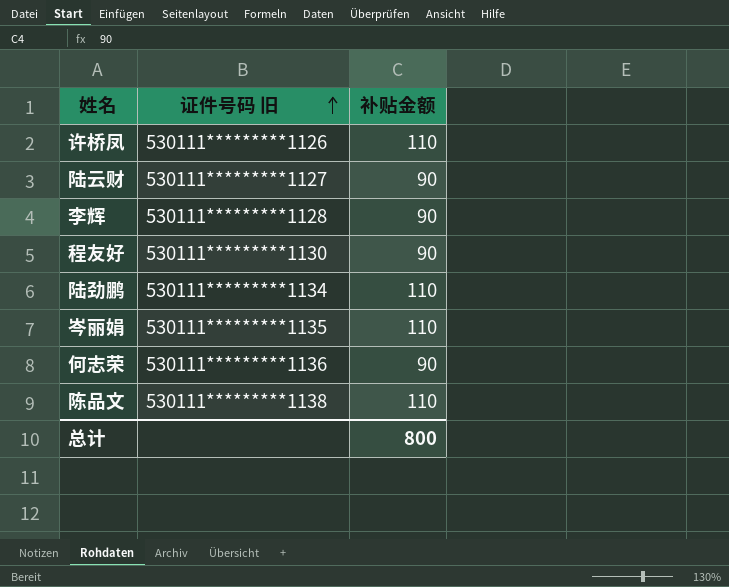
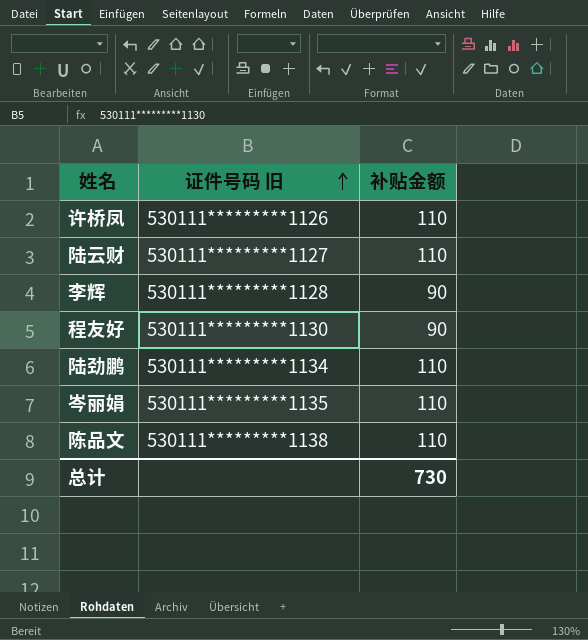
row 何志荣: 530111*********1136 | 90 -> none
陆云财 | 补贴金额: 90 -> 110
总计 | 补贴金额: 800 -> 730

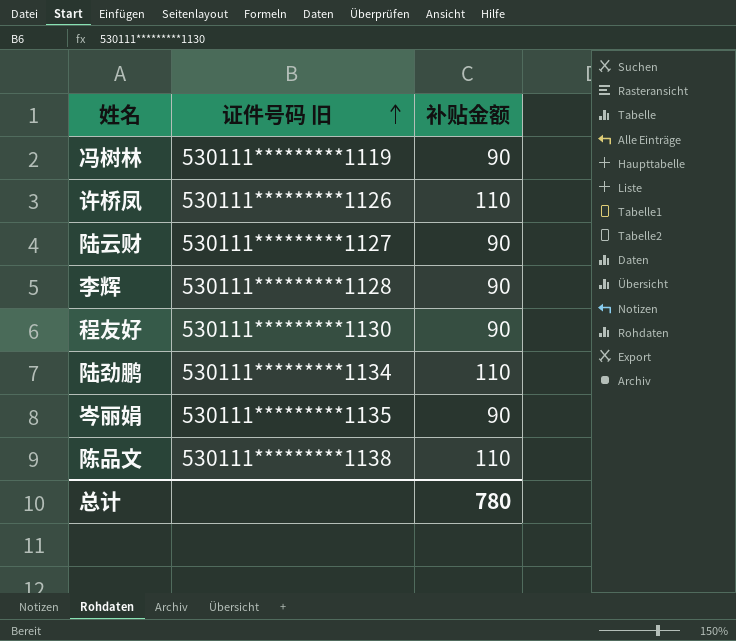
row 冯树林: none -> 530111*********1119 | 90
陆云财 | 补贴金额: 110 -> 90
岑丽娟 | 补贴金额: 110 -> 90
总计 | 补贴金额: 730 -> 780

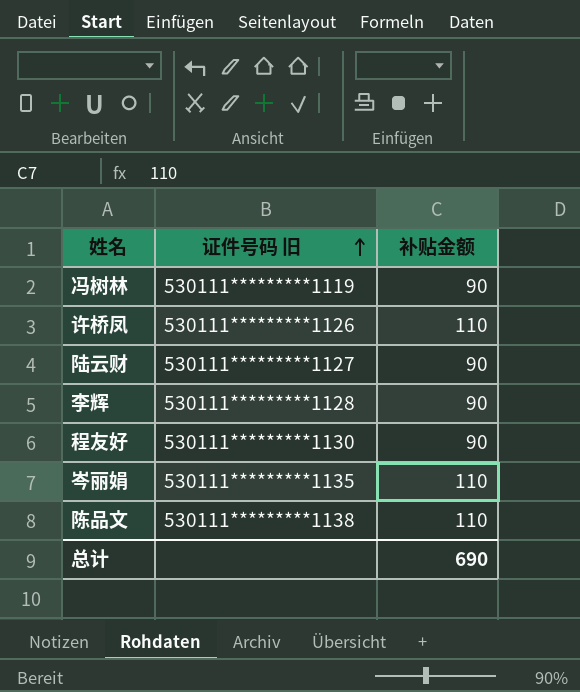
row 陆劲鹏: 530111*********1134 | 110 -> none
岑丽娟 | 补贴金额: 90 -> 110
总计 | 补贴金额: 780 -> 690

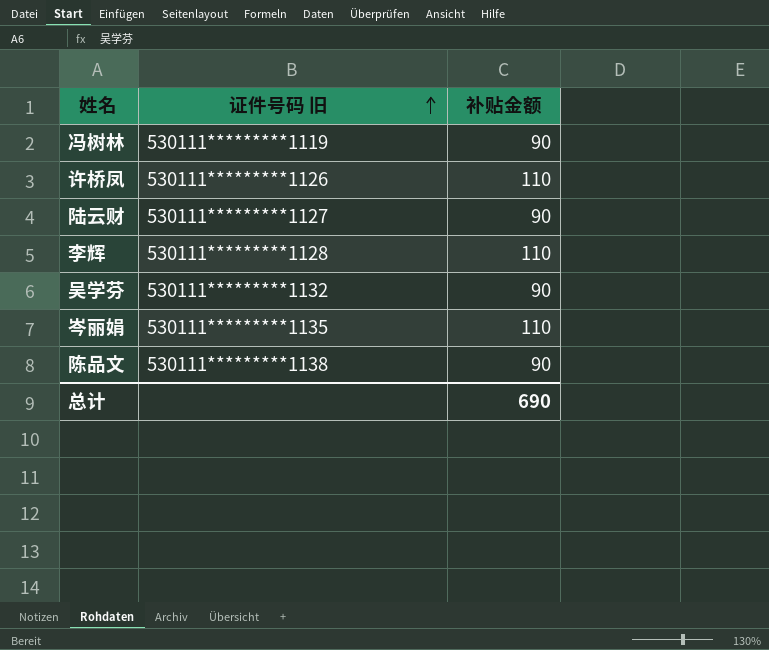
row 程友好: 530111*********1130 | 90 -> none
李辉 | 补贴金额: 90 -> 110
row 吴学芬: none -> 530111*********1132 | 90
陈品文 | 补贴金额: 110 -> 90

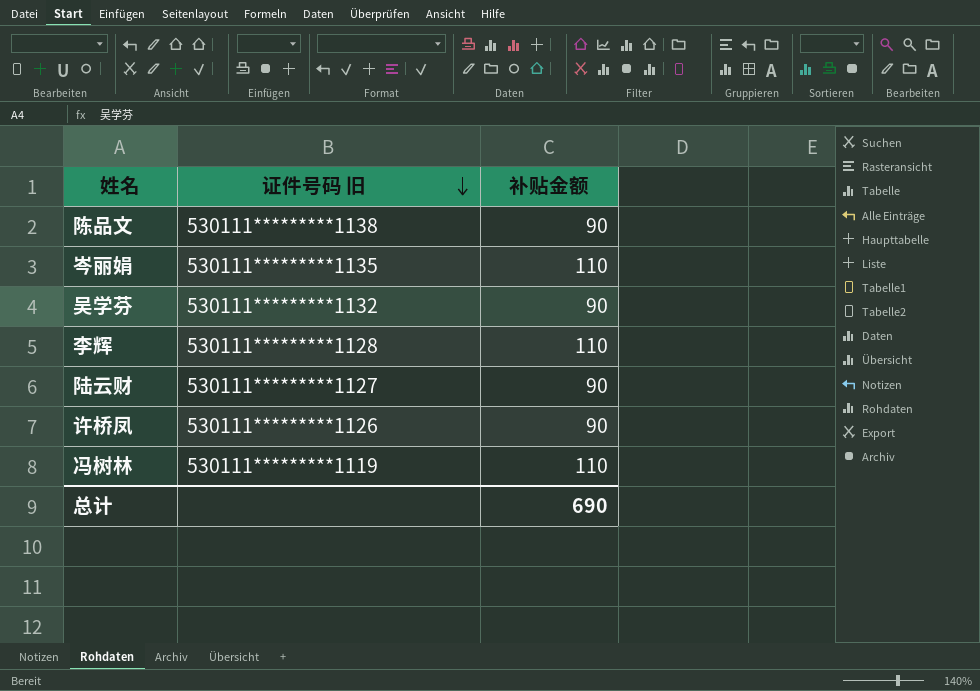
row order: 证件号码 旧 ascending -> 证件号码 旧 descending
许桥凤 | 补贴金额: 110 -> 90
冯树林 | 补贴金额: 90 -> 110

